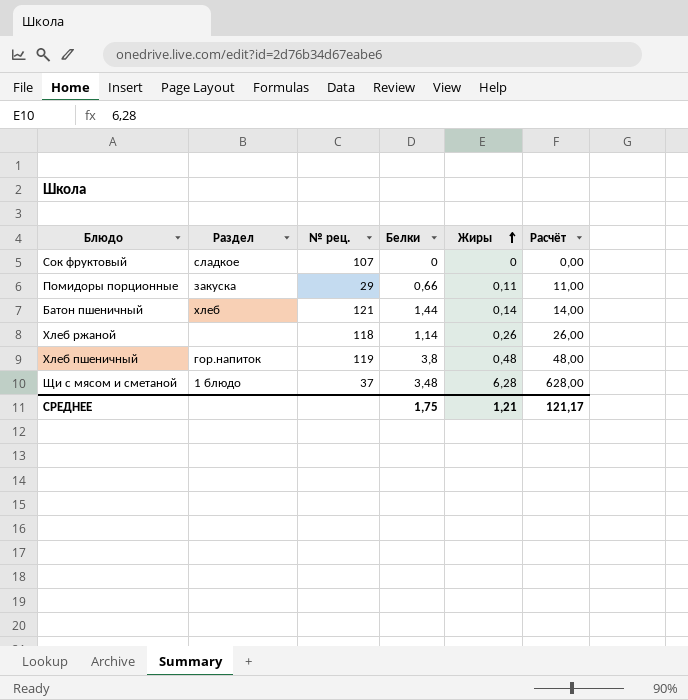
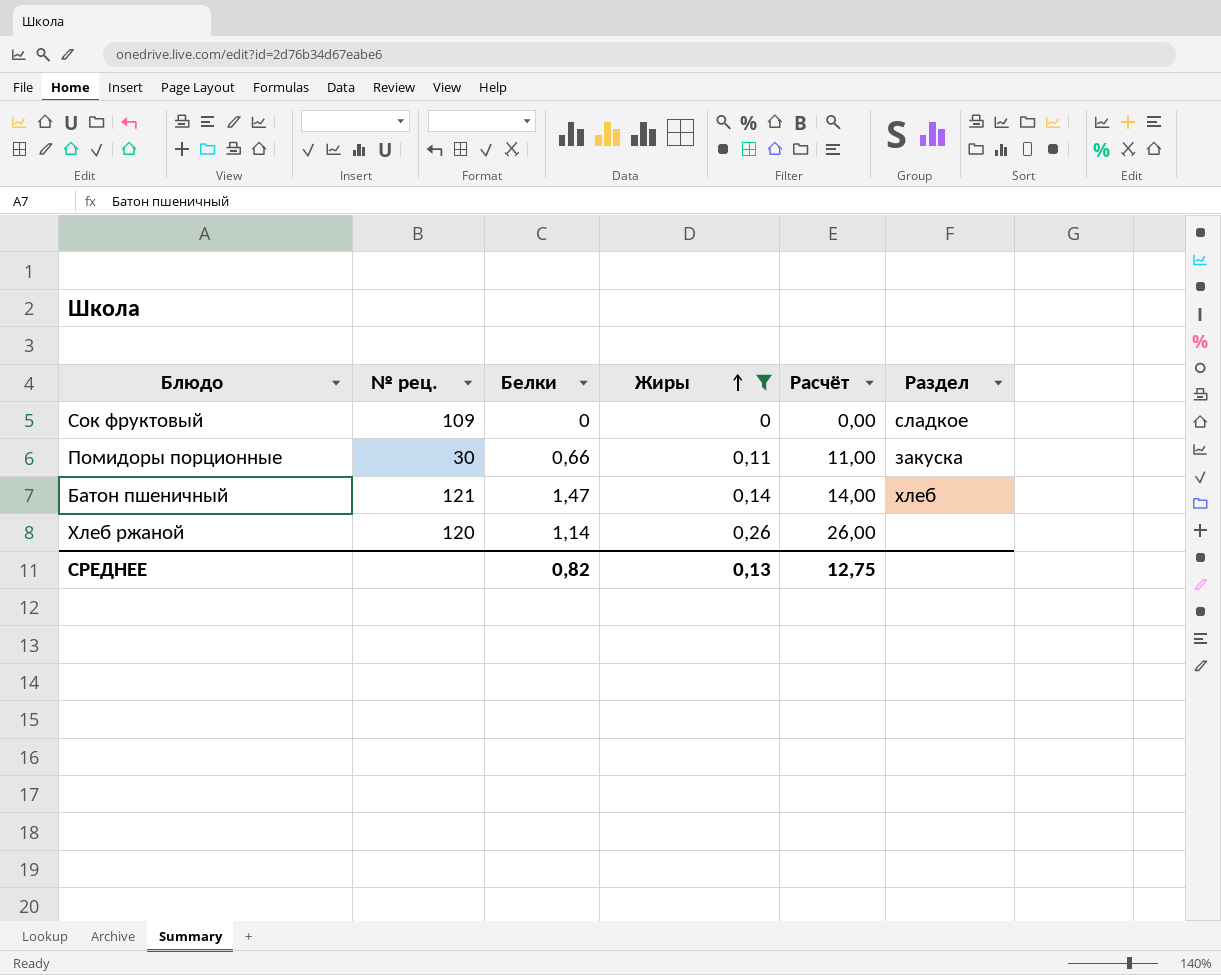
filter: none -> Жиры <= 0,26
column Раздел | position: 2 -> 6
Сок фруктовый | № рец.: 107 -> 109
Помидоры порционные | № рец.: 29 -> 30
Батон пшеничный | Белки: 1,44 -> 1,47
Хлеб ржаной | № рец.: 118 -> 120
СРЕДНЕЕ | Белки: 1,75 -> 0,82
СРЕДНЕЕ | Жиры: 1,21 -> 0,13
СРЕДНЕЕ | Расчёт: 121,17 -> 12,75

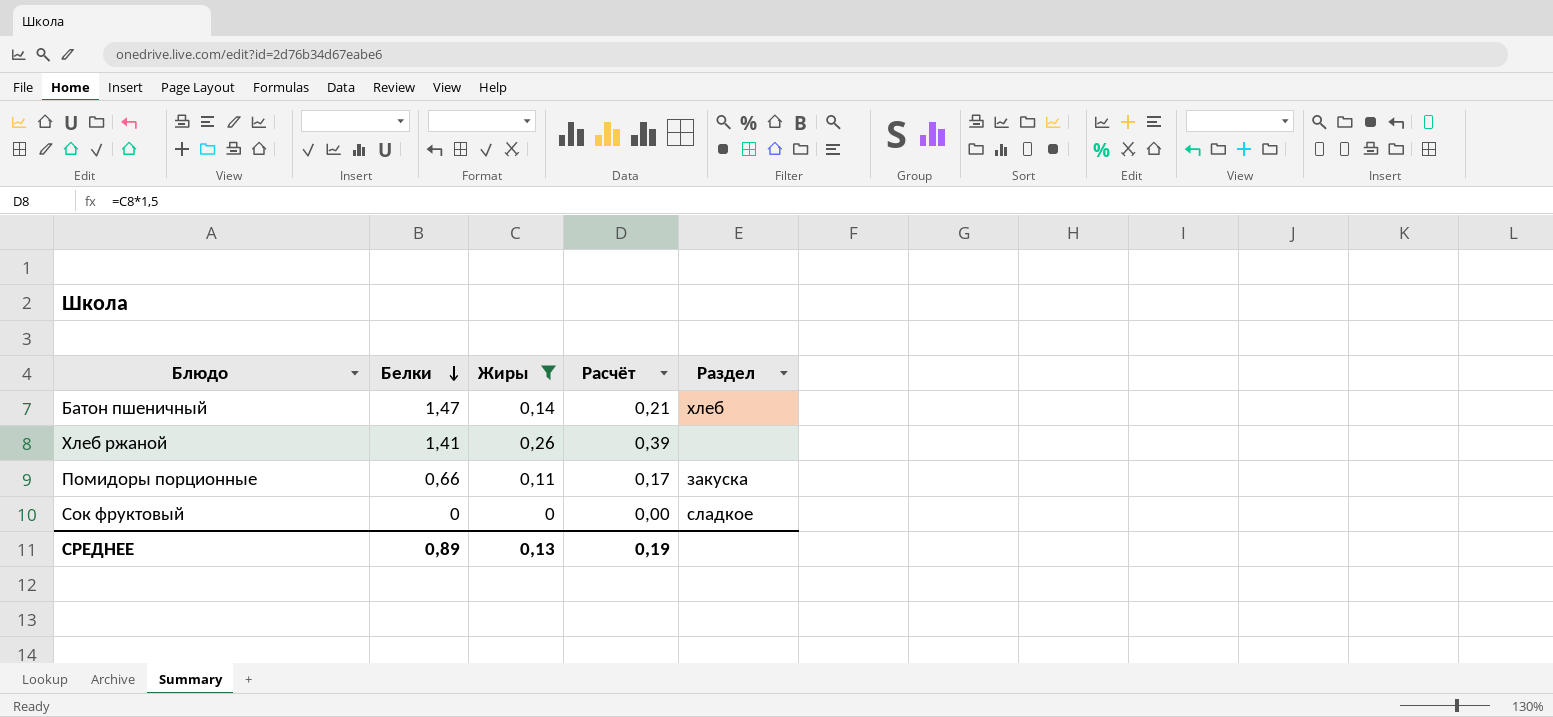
row order: Жиры ascending -> Белки descending
column № рец. | position: 2 -> none
column Расчёт | formula: [Жиры] * 100 -> [Жиры] * 1,5
Хлеб ржаной | Белки: 1,14 -> 1,41
СРЕДНЕЕ | Белки: 0,82 -> 0,89
СРЕДНЕЕ | Расчёт: 12,75 -> 0,19

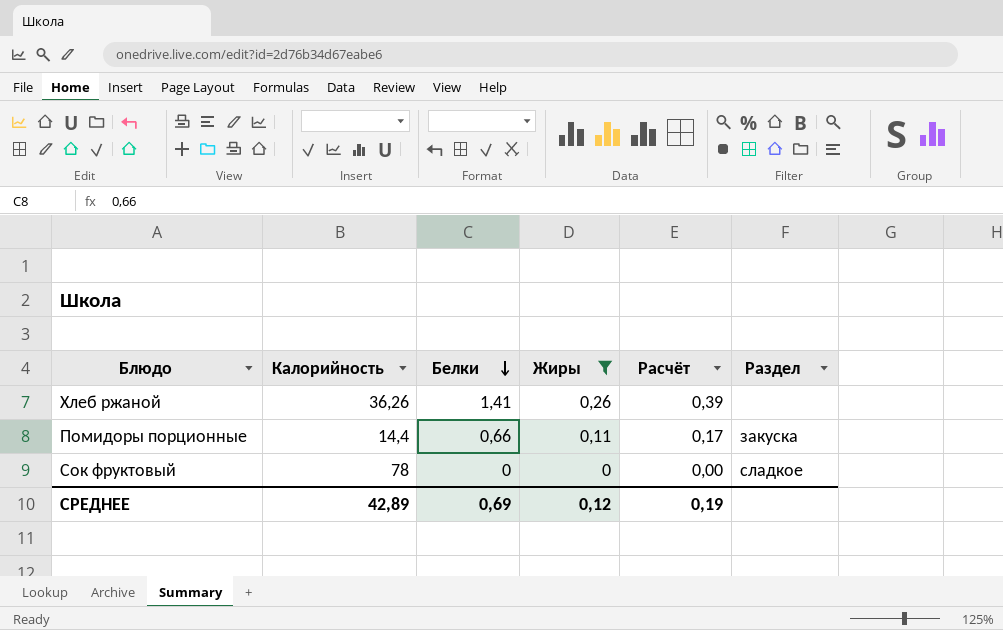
column Калорийность | position: none -> 2
row Батон пшеничный: 1,47 | 0,14 | 0,21 | хлеб -> none
СРЕДНЕЕ | Белки: 0,89 -> 0,69
СРЕДНЕЕ | Жиры: 0,13 -> 0,12

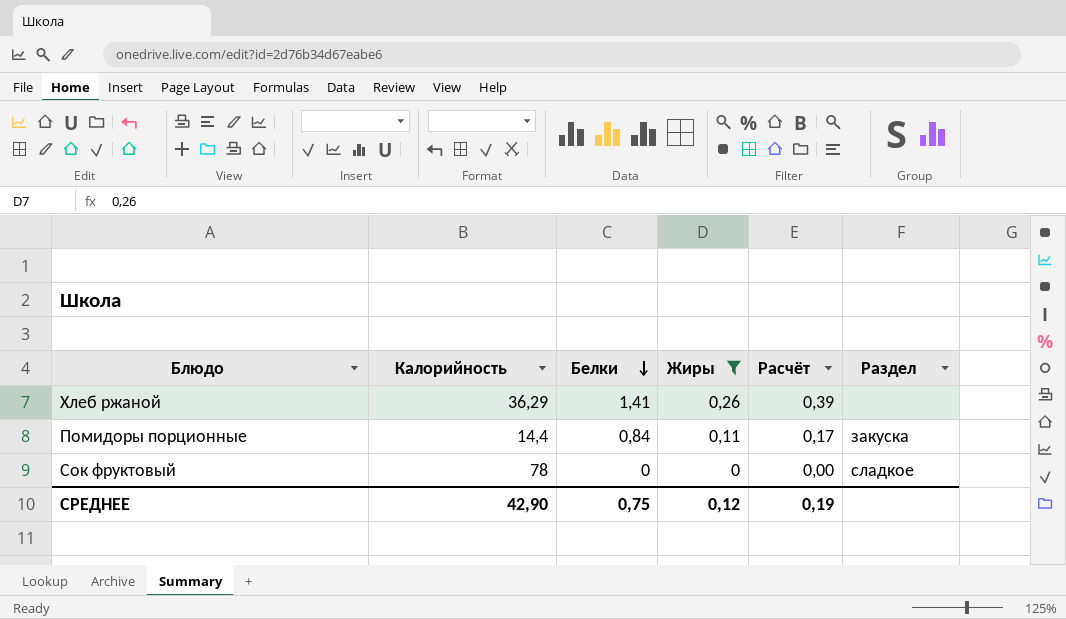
Хлеб ржаной | Калорийность: 36,26 -> 36,29
Помидоры порционные | Белки: 0,66 -> 0,84
СРЕДНЕЕ | Калорийность: 42,89 -> 42,90
СРЕДНЕЕ | Белки: 0,69 -> 0,75

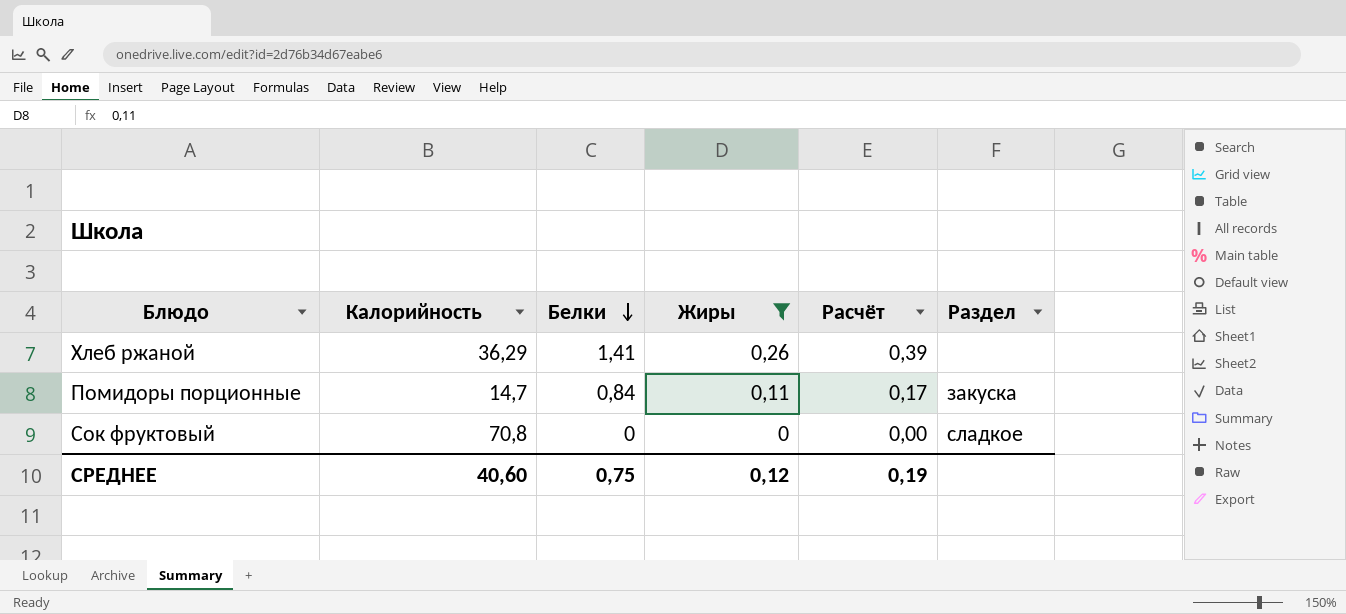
Помидоры порционные | Калорийность: 14,4 -> 14,7
Сок фруктовый | Калорийность: 78 -> 70,8
СРЕДНЕЕ | Калорийность: 42,90 -> 40,60

